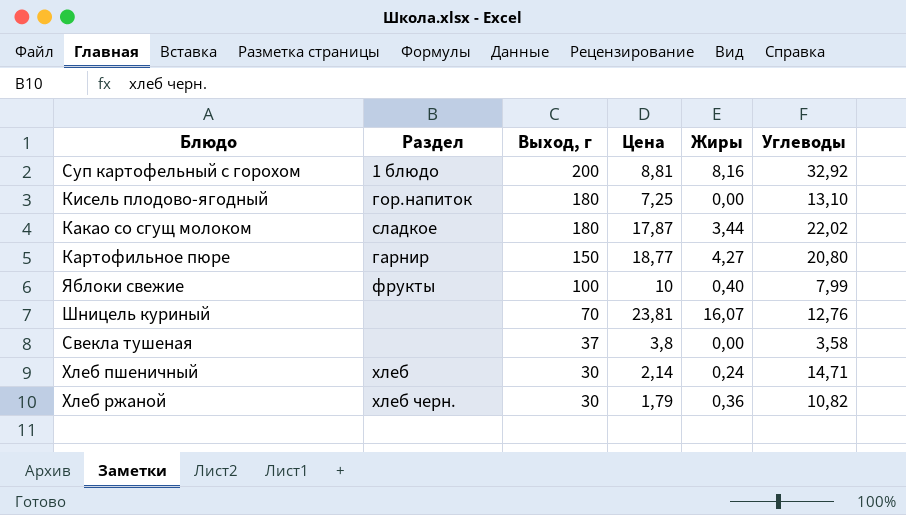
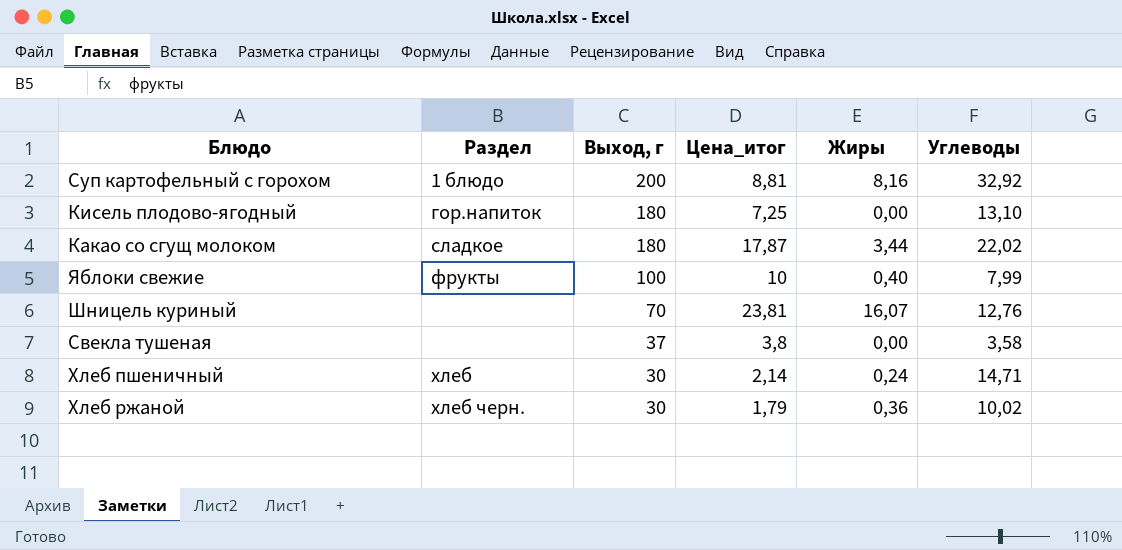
column name: Цена -> Цена_итог
row Картофильное пюре: гарнир | 150 | 18,77 | 4,27 | 20,80 -> none
Хлеб ржаной | Углеводы: 10,82 -> 10,02

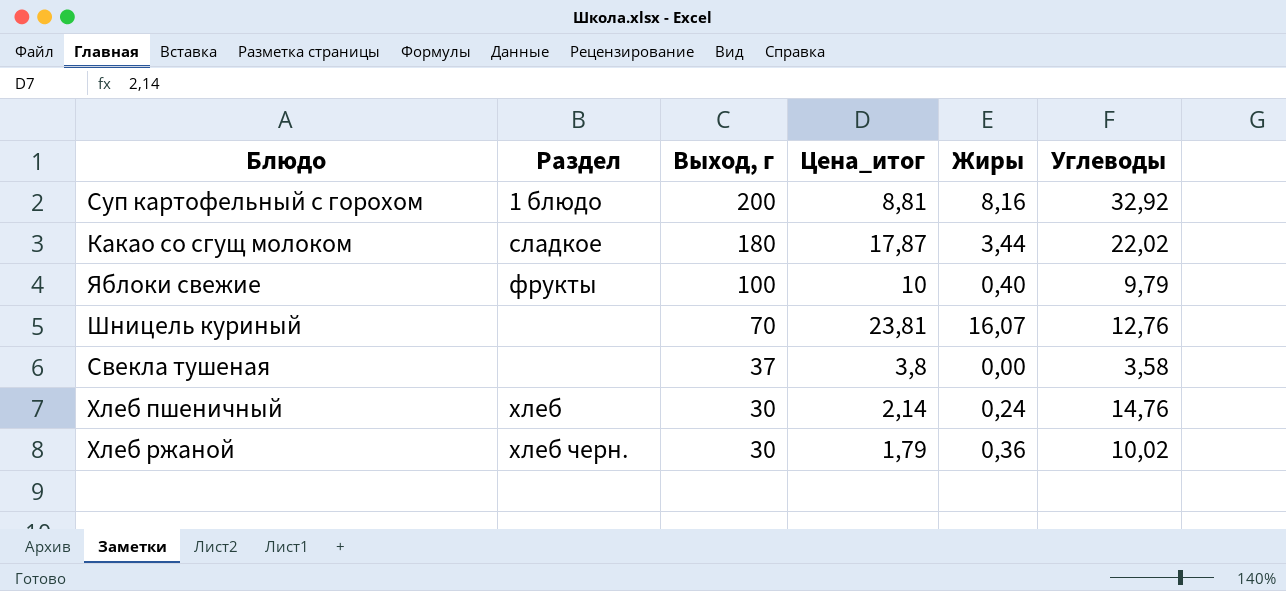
row Кисель плодово-ягодный: гор.напиток | 180 | 7,25 | 0,00 | 13,10 -> none
Яблоки свежие | Углеводы: 7,99 -> 9,79
Хлеб пшеничный | Углеводы: 14,71 -> 14,76

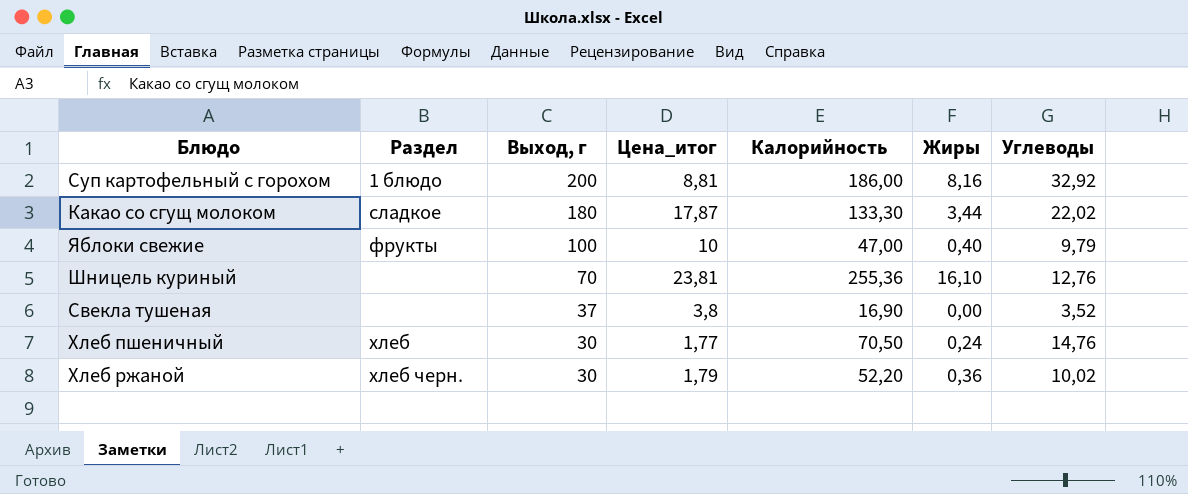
column Калорийность | position: none -> 5
Шницель куриный | Жиры: 16,07 -> 16,10
Свекла тушеная | Углеводы: 3,58 -> 3,52
Хлеб пшеничный | Цена_итог: 2,14 -> 1,77

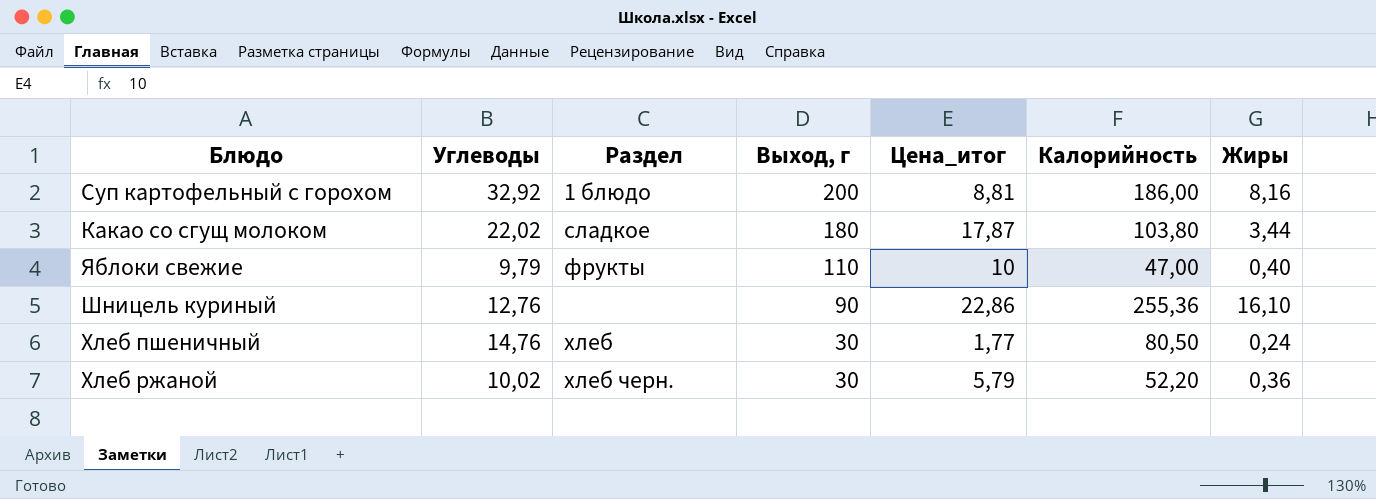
column Углеводы | position: 7 -> 2
row Свекла тушеная: none | 37 | 3,8 | 16,90 | 0,00 | 3,52 -> none
Какао со сгущ молоком | Калорийность: 133,30 -> 103,80
Яблоки свежие | Выход, г: 100 -> 110
Шницель куриный | Выход, г: 70 -> 90
Шницель куриный | Цена_итог: 23,81 -> 22,86
Хлеб пшеничный | Калорийность: 70,50 -> 80,50
Хлеб ржаной | Цена_итог: 1,79 -> 5,79

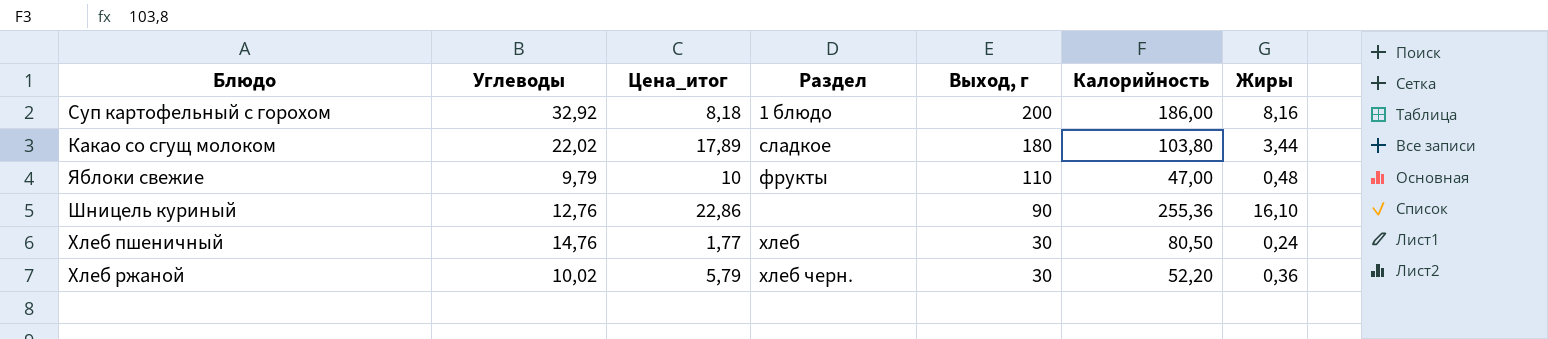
column Цена_итог | position: 5 -> 3
Суп картофельный с горохом | Цена_итог: 8,81 -> 8,18
Какао со сгущ молоком | Цена_итог: 17,87 -> 17,89
Яблоки свежие | Жиры: 0,40 -> 0,48

